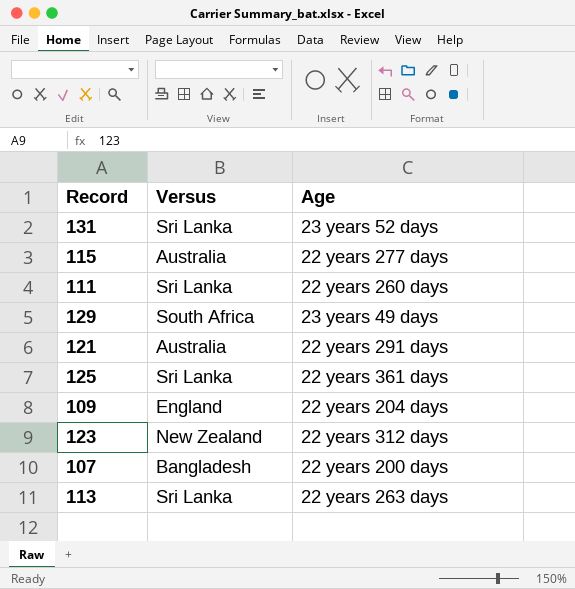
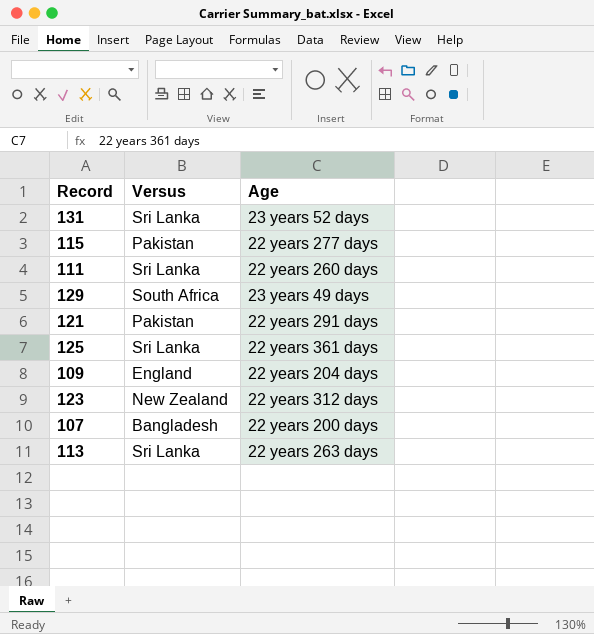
115 | Versus: Australia -> Pakistan
121 | Versus: Australia -> Pakistan

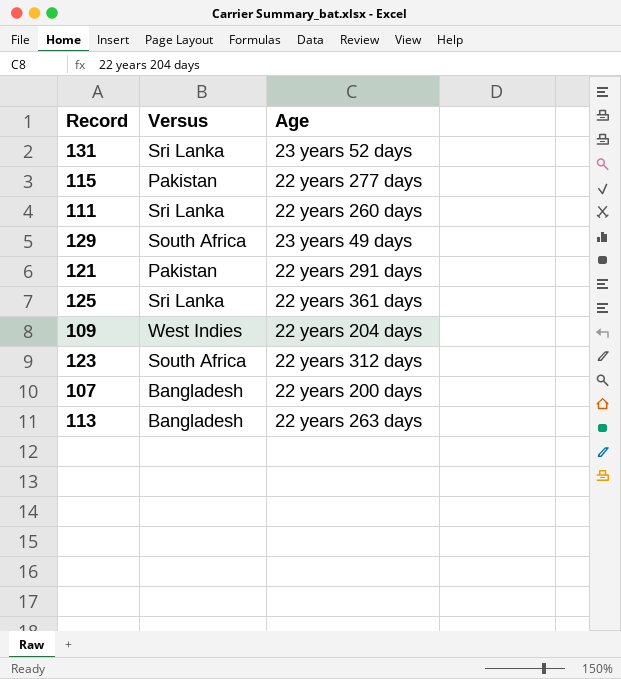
109 | Versus: England -> West Indies
123 | Versus: New Zealand -> South Africa
113 | Versus: Sri Lanka -> Bangladesh

